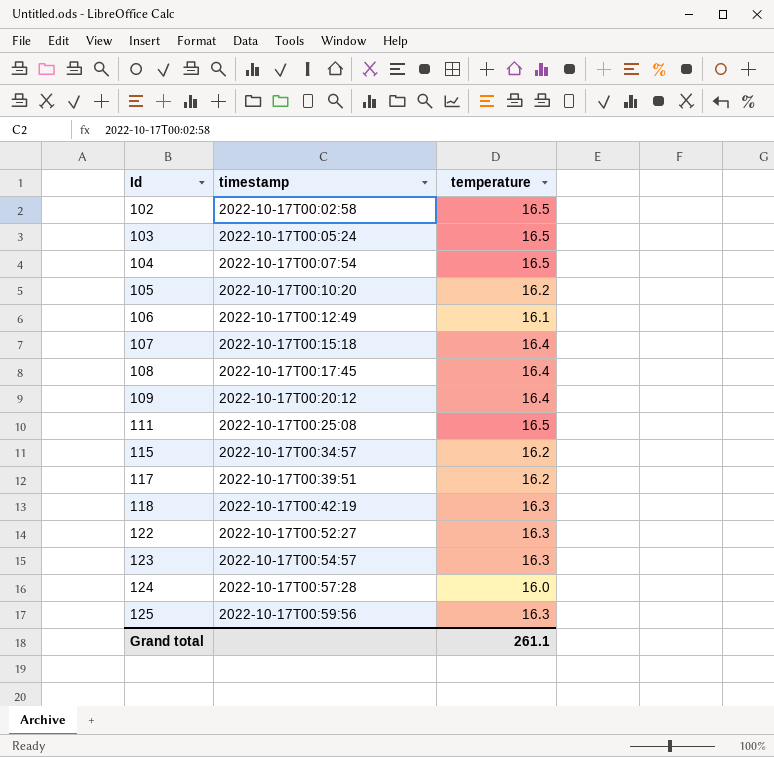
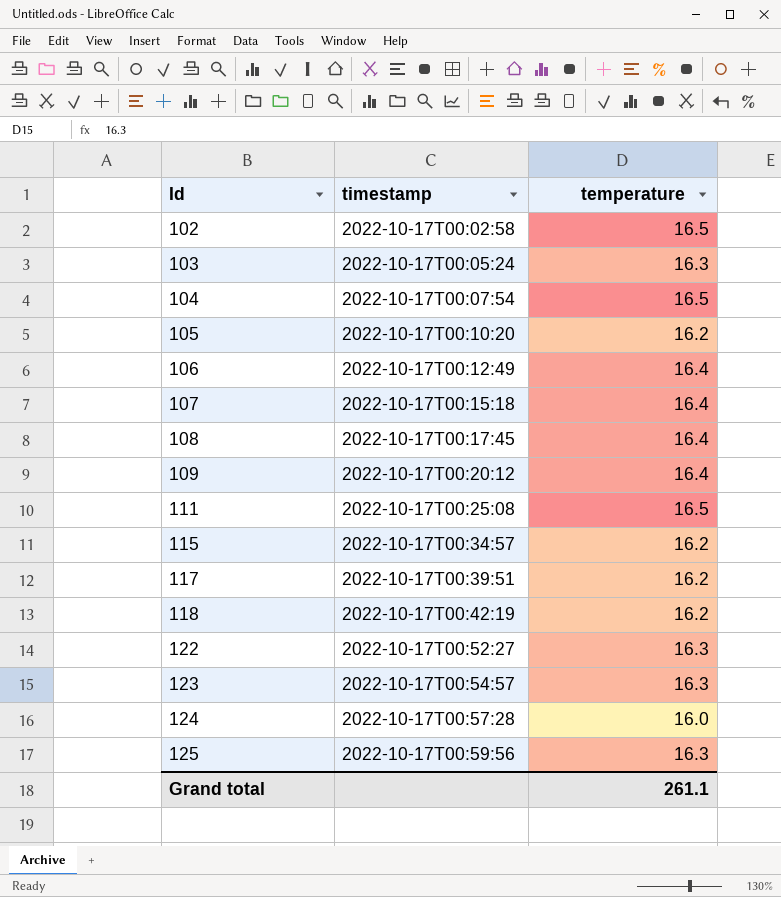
103 | temperature: 16.5 -> 16.3
106 | temperature: 16.1 -> 16.4
118 | temperature: 16.3 -> 16.2

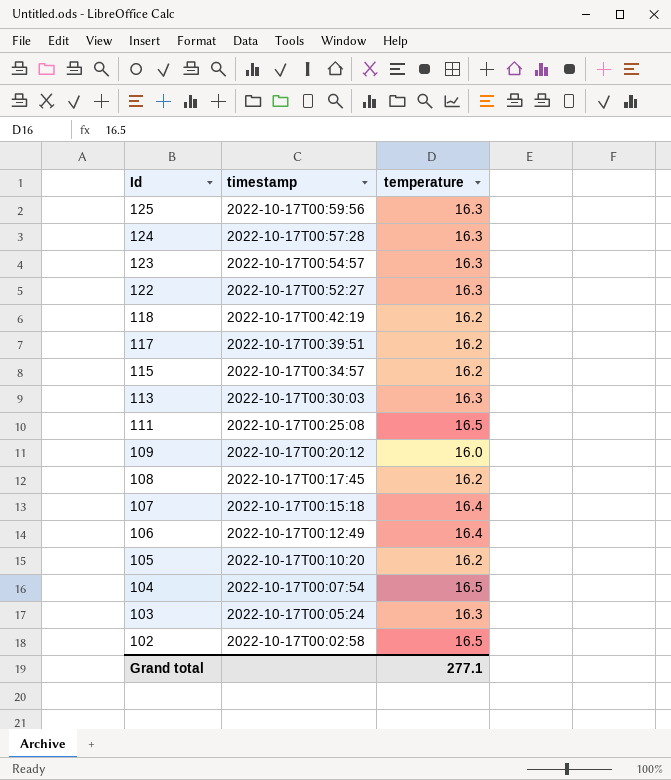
row order: Id ascending -> Id descending
124 | temperature: 16.0 -> 16.3
row 113: none -> 2022-10-17T00:30:03 | 16.3
109 | temperature: 16.4 -> 16.0
108 | temperature: 16.4 -> 16.2
Grand total | temperature: 261.1 -> 277.1

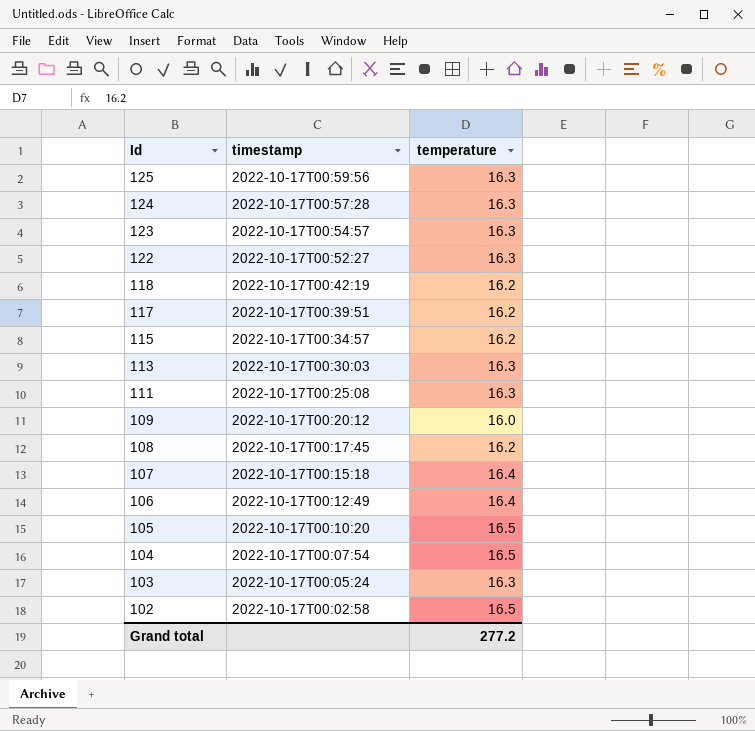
111 | temperature: 16.5 -> 16.3
105 | temperature: 16.2 -> 16.5
Grand total | temperature: 277.1 -> 277.2

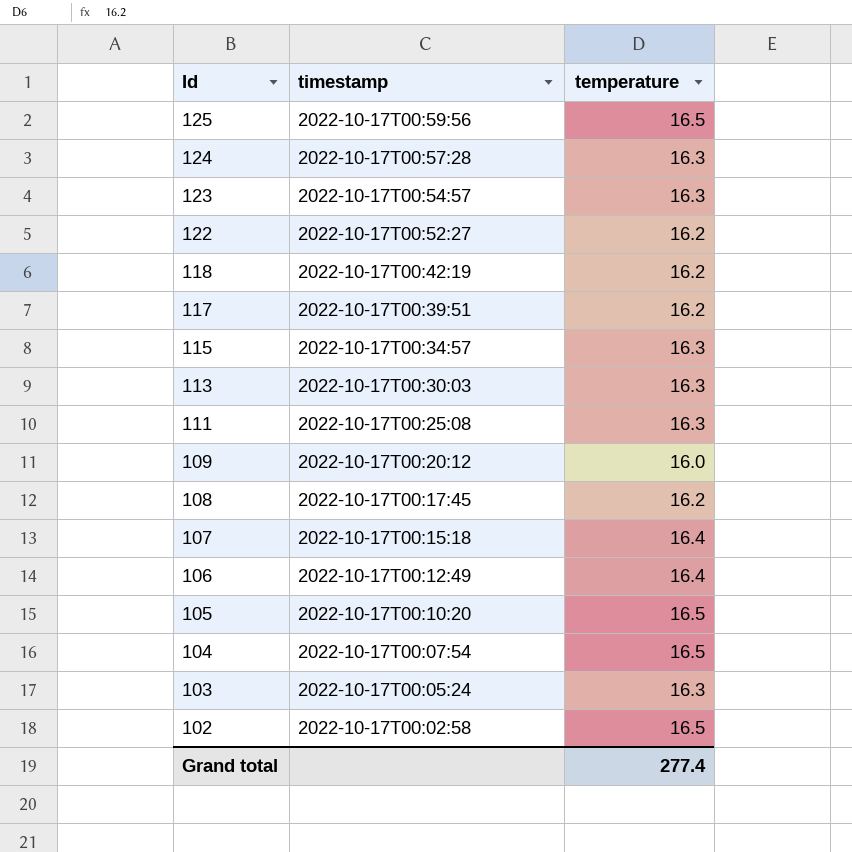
125 | temperature: 16.3 -> 16.5
122 | temperature: 16.3 -> 16.2
115 | temperature: 16.2 -> 16.3
Grand total | temperature: 277.2 -> 277.4

